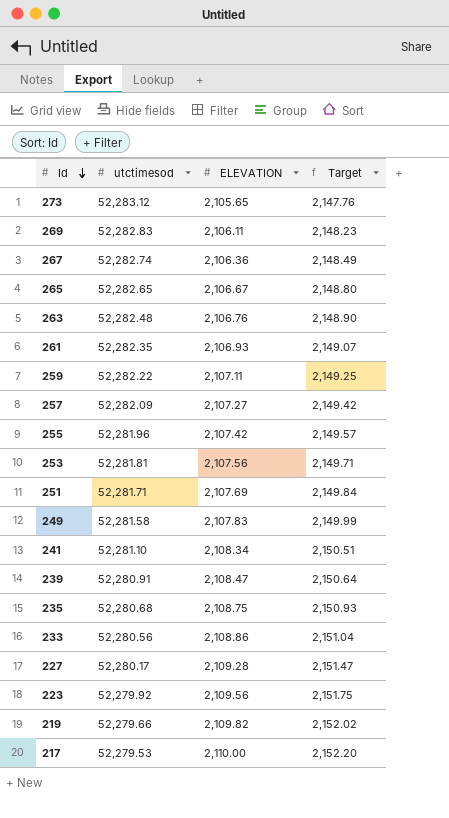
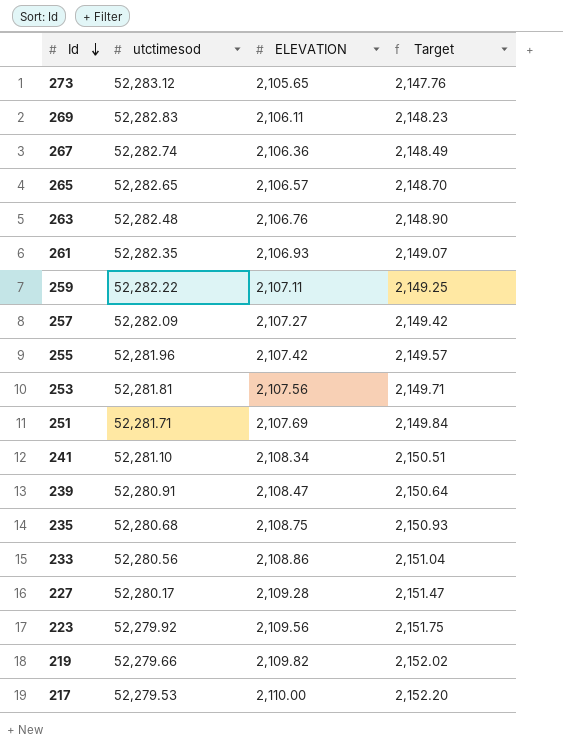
row 249: 52,281.58 | 2,107.83 | 2,149.99 -> none
265 | ELEVATION: 2,106.67 -> 2,106.57
265 | Target: 2,148.80 -> 2,148.70

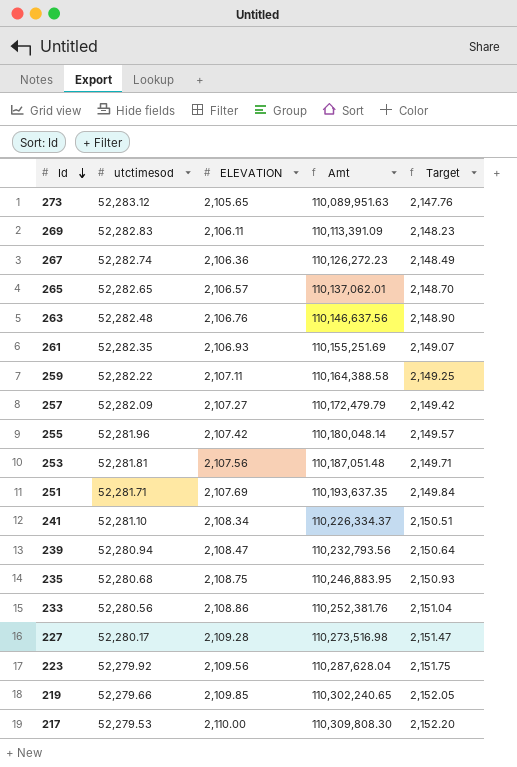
column Amt | formula: none -> [utctimesod] * [ELEVATION]
239 | utctimesod: 52,280.91 -> 52,280.94
219 | ELEVATION: 2,109.82 -> 2,109.85
219 | Target: 2,152.02 -> 2,152.05

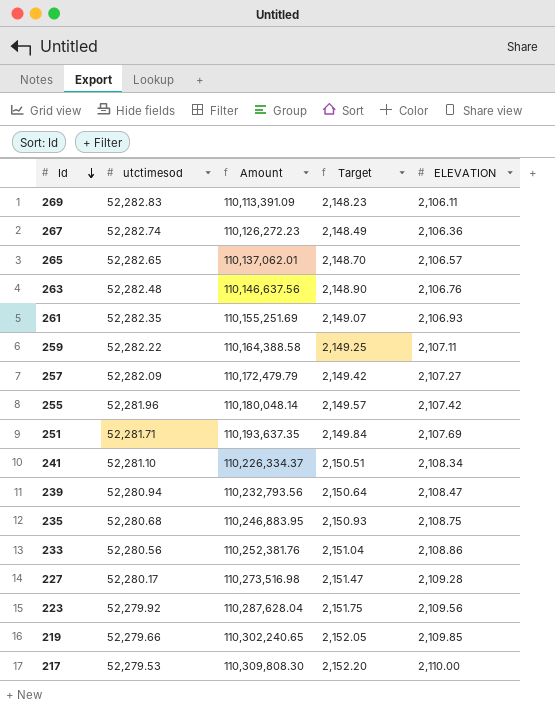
column name: Amt -> Amount
column ELEVATION | position: 3 -> 5
row 273: 52,283.12 | 2,105.65 | 110,089,951.63 | 2,147.76 -> none
row 253: 52,281.81 | 2,107.56 | 110,187,051.48 | 2,149.71 -> none

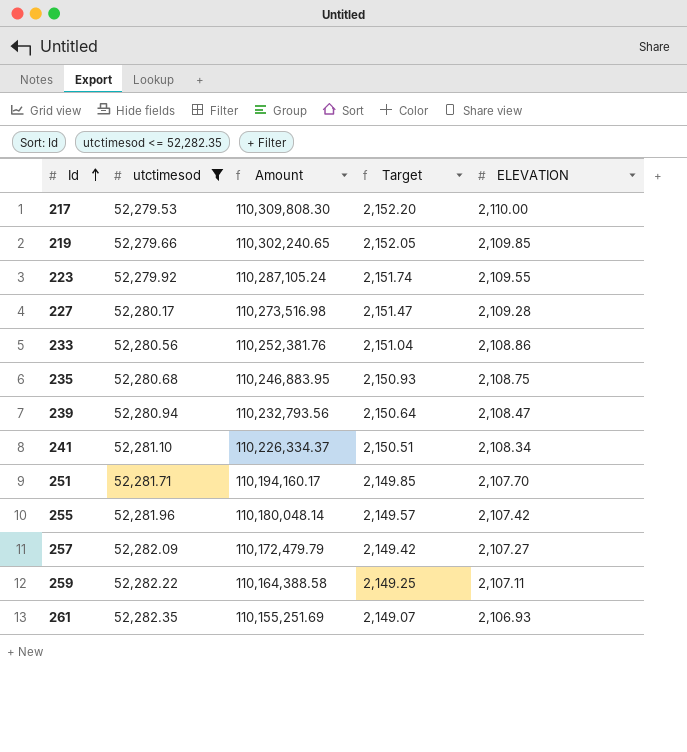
filter: none -> utctimesod <= 52,282.35
row order: Id descending -> Id ascending
223 | Amount: 110,287,628.04 -> 110,287,105.24
223 | Target: 2,151.75 -> 2,151.74
223 | ELEVATION: 2,109.56 -> 2,109.55
251 | Amount: 110,193,637.35 -> 110,194,160.17
251 | Target: 2,149.84 -> 2,149.85
251 | ELEVATION: 2,107.69 -> 2,107.70

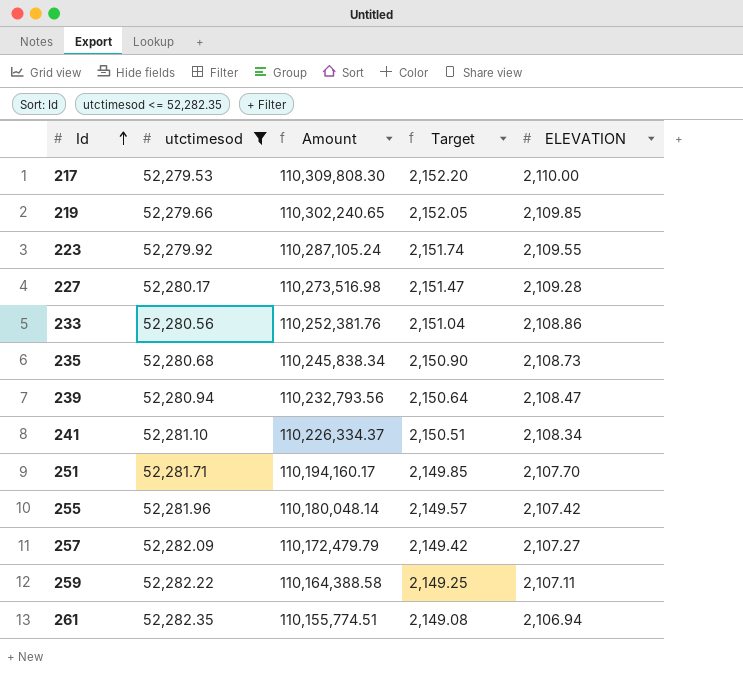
235 | Amount: 110,246,883.95 -> 110,245,838.34
235 | Target: 2,150.93 -> 2,150.90
235 | ELEVATION: 2,108.75 -> 2,108.73
261 | Amount: 110,155,251.69 -> 110,155,774.51
261 | Target: 2,149.07 -> 2,149.08
261 | ELEVATION: 2,106.93 -> 2,106.94

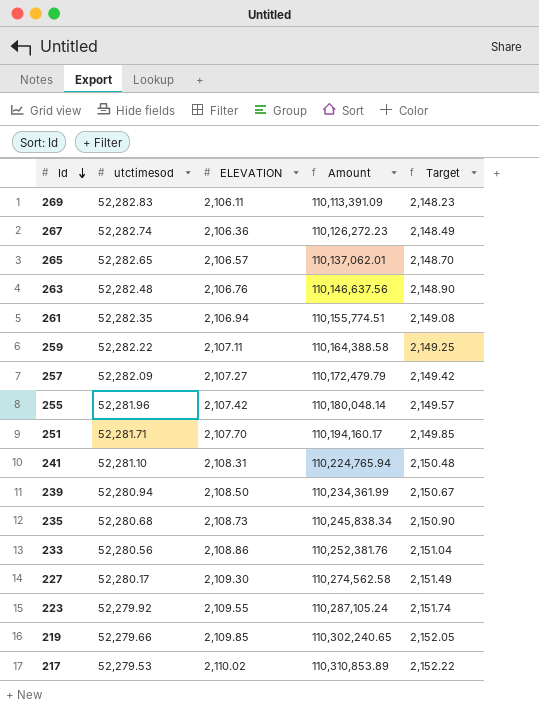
filter: utctimesod <= 52,282.35 -> none
row order: Id ascending -> Id descending
column ELEVATION | position: 5 -> 3
241 | ELEVATION: 2,108.34 -> 2,108.31
241 | Amount: 110,226,334.37 -> 110,224,765.94
241 | Target: 2,150.51 -> 2,150.48
239 | ELEVATION: 2,108.47 -> 2,108.50
239 | Amount: 110,232,793.56 -> 110,234,361.99
239 | Target: 2,150.64 -> 2,150.67
227 | ELEVATION: 2,109.28 -> 2,109.30
227 | Amount: 110,273,516.98 -> 110,274,562.58
227 | Target: 2,151.47 -> 2,151.49
217 | ELEVATION: 2,110.00 -> 2,110.02
217 | Amount: 110,309,808.30 -> 110,310,853.89
217 | Target: 2,152.20 -> 2,152.22

